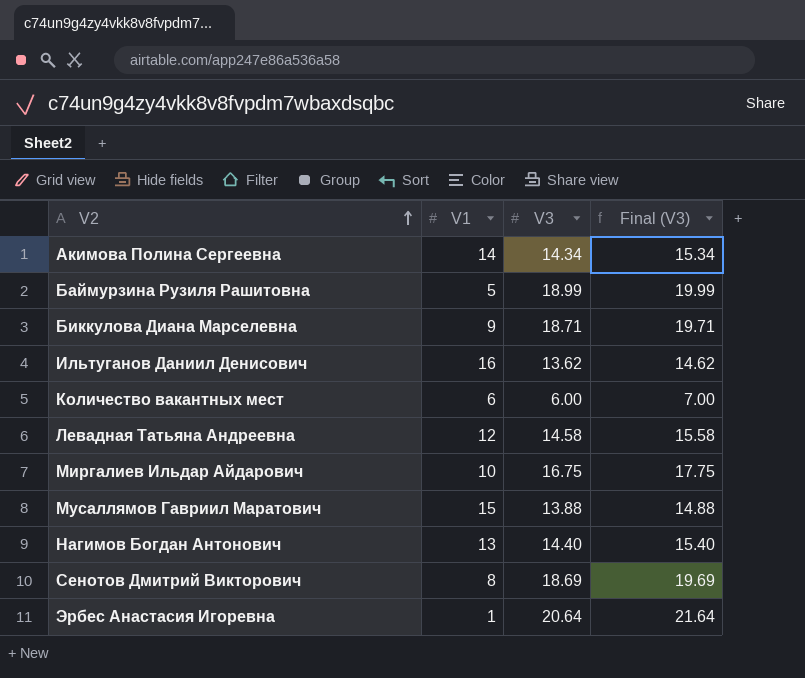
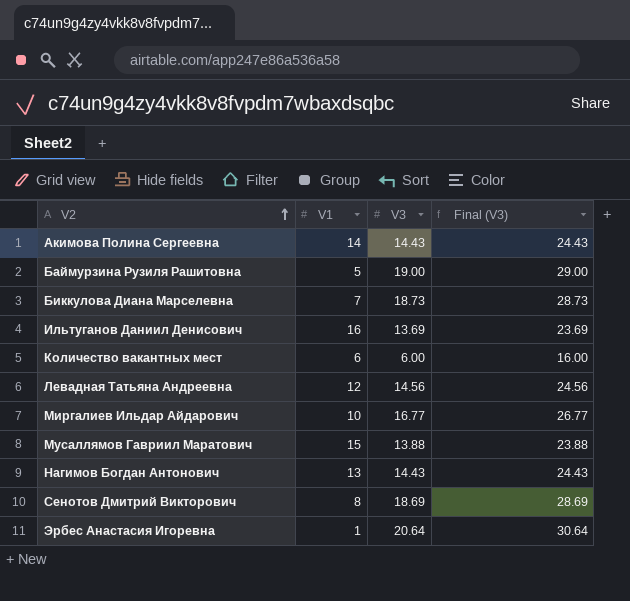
column Final (V3) | formula: [V3] + 1 -> [V3] + 10
Акимова Полина Сергеевна | V3: 14.34 -> 14.43
Баймурзина Рузиля Рашитовна | V3: 18.99 -> 19.00
Биккулова Диана Марселевна | V1: 9 -> 7
Биккулова Диана Марселевна | V3: 18.71 -> 18.73
Ильтуганов Даниил Денисович | V3: 13.62 -> 13.69
Левадная Татьяна Андреевна | V3: 14.58 -> 14.56
Миргалиев Ильдар Айдарович | V3: 16.75 -> 16.77
Нагимов Богдан Антонович | V3: 14.40 -> 14.43

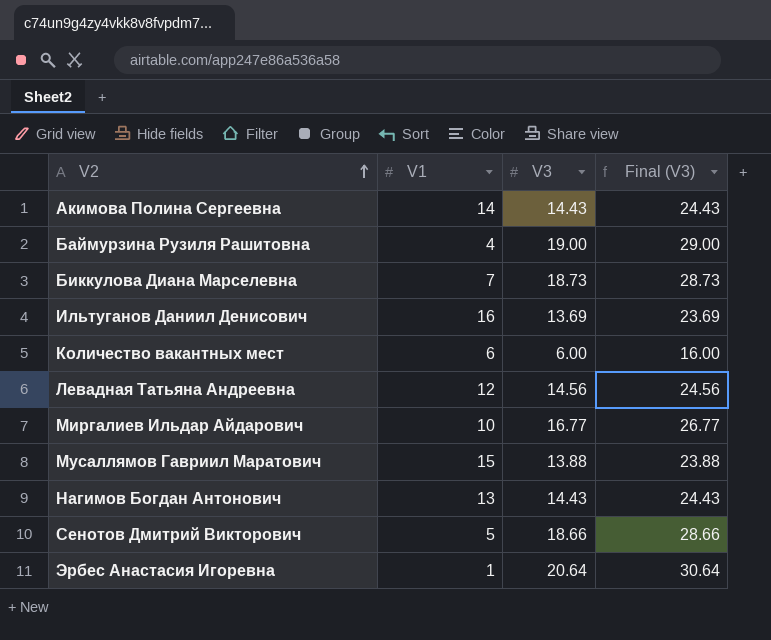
Баймурзина Рузиля Рашитовна | V1: 5 -> 4
Сенотов Дмитрий Викторович | V1: 8 -> 5
Сенотов Дмитрий Викторович | V3: 18.69 -> 18.66
Сенотов Дмитрий Викторович | Final (V3): 28.69 -> 28.66

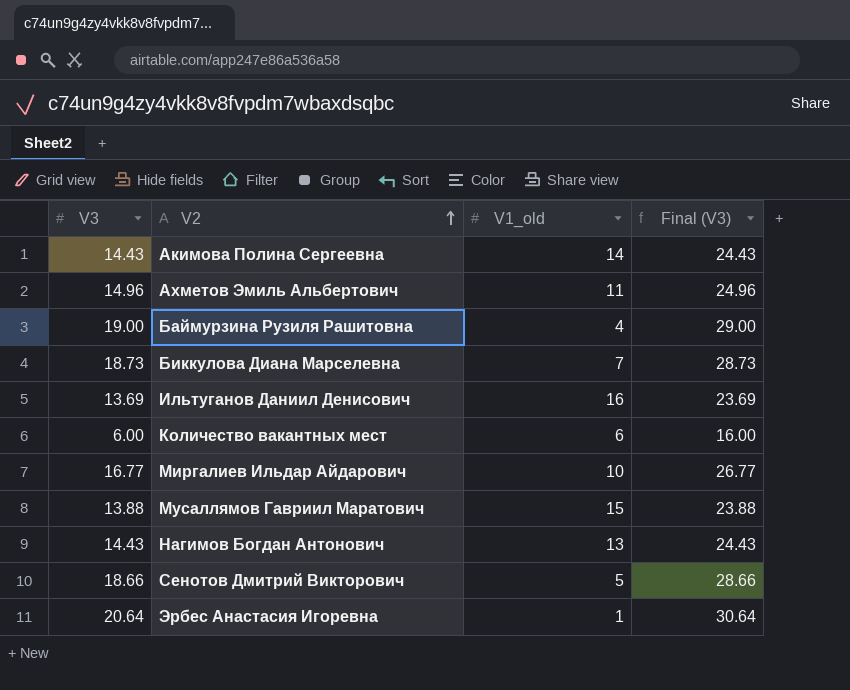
column V3 | position: 3 -> 1
column name: V1 -> V1_old
row Левадная Татьяна Андреевна: 12 | 14.56 | 24.56 -> none
row Ахметов Эмиль Альбертович: none -> 14.96 | 11 | 24.96

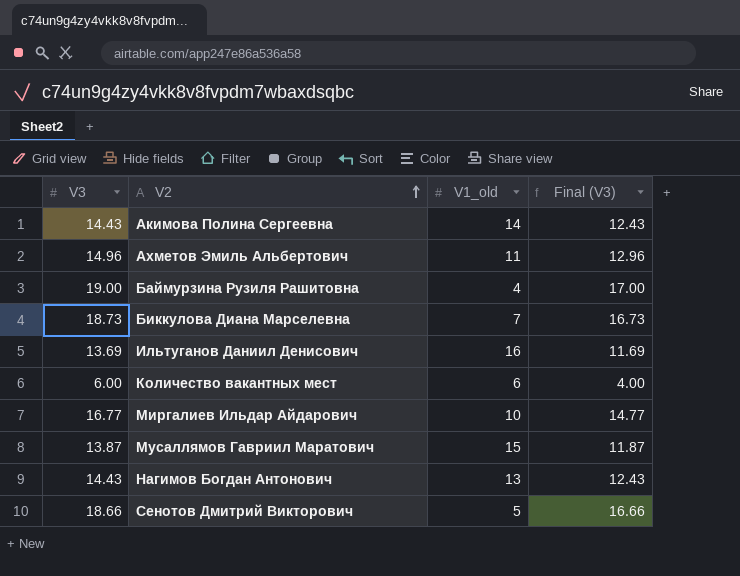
column Final (V3) | formula: [V3] + 10 -> [V3] - 2
row Эрбес Анастасия Игоревна: 20.64 | 1 | 30.64 -> none
Мусаллямов Гавриил Маратович | V3: 13.88 -> 13.87

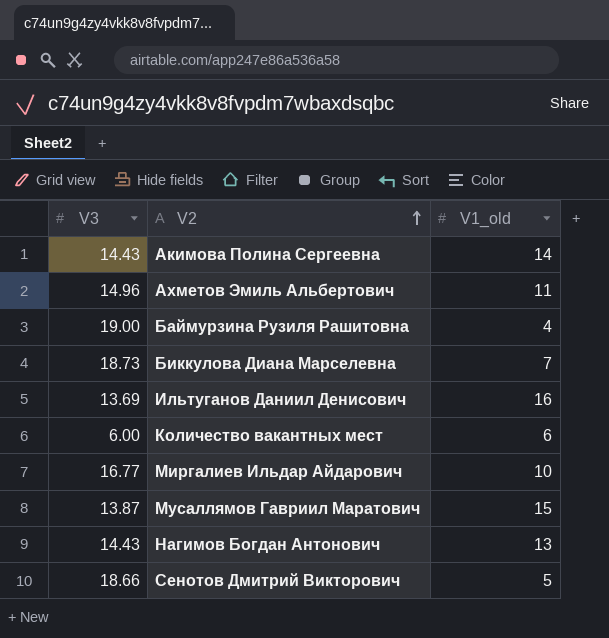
column Final (V3) | formula: [V3] - 2 -> none

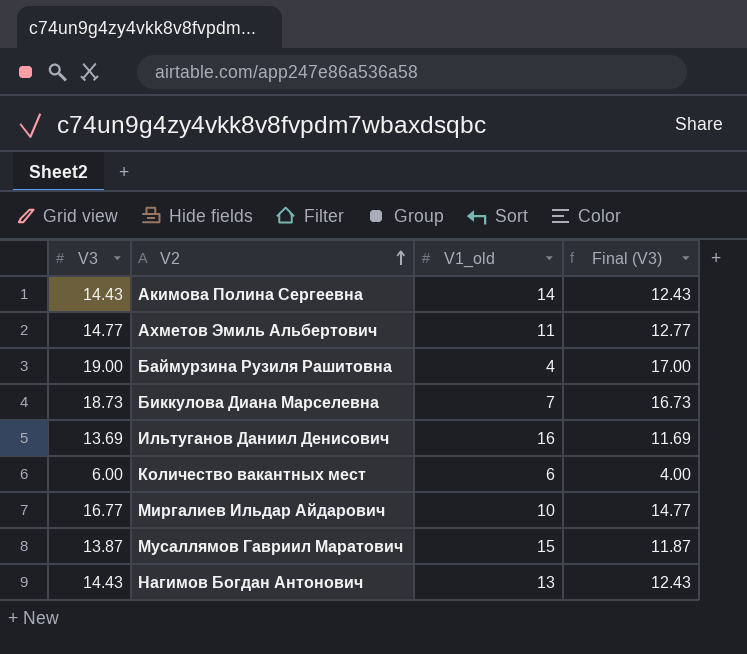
column Final (V3) | formula: none -> [V3] - 2
row Сенотов Дмитрий Викторович: 18.66 | 5 -> none
Ахметов Эмиль Альбертович | V3: 14.96 -> 14.77

